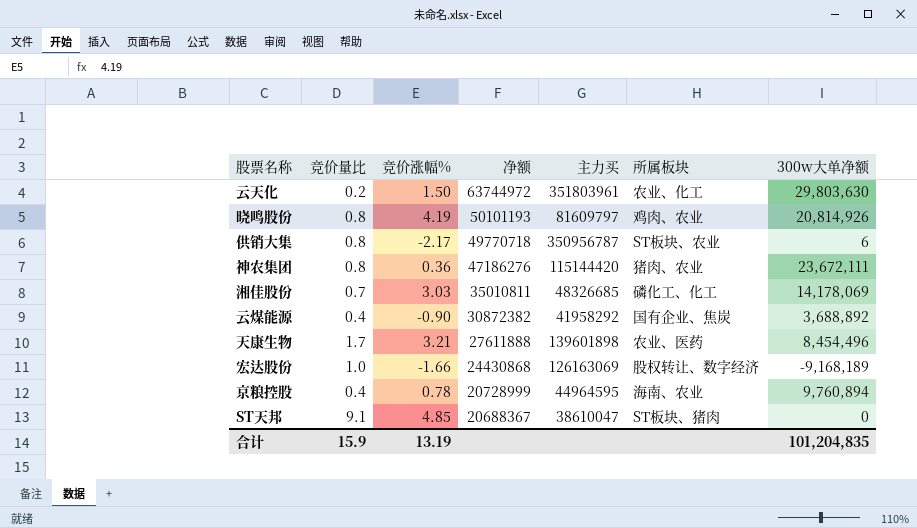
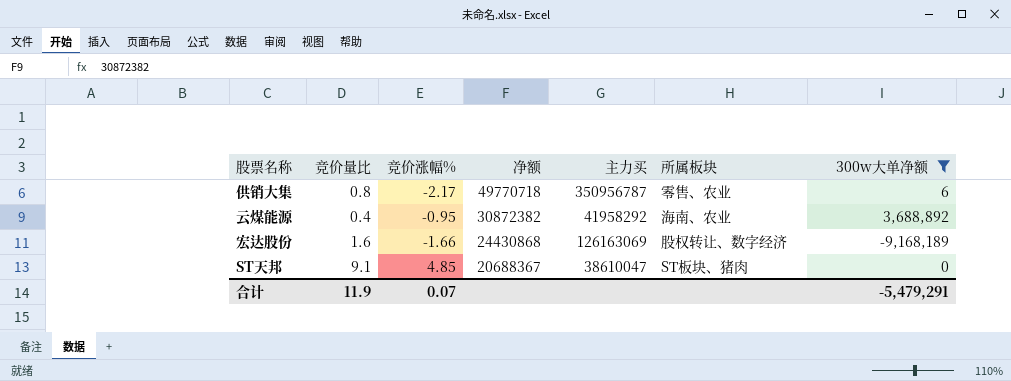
filter: none -> 300w大单净额 <= 3,688,892
供销大集 | 所属板块: ST板块、农业 -> 零售、农业
云煤能源 | 竞价涨幅%: -0.90 -> -0.95
云煤能源 | 所属板块: 国有企业、焦炭 -> 海南、农业
宏达股份 | 竞价量比: 1.0 -> 1.6
合计 | 竞价量比: 15.9 -> 11.9
合计 | 竞价涨幅%: 13.19 -> 0.07
合计 | 300w大单净额: 101,204,835 -> -5,479,291

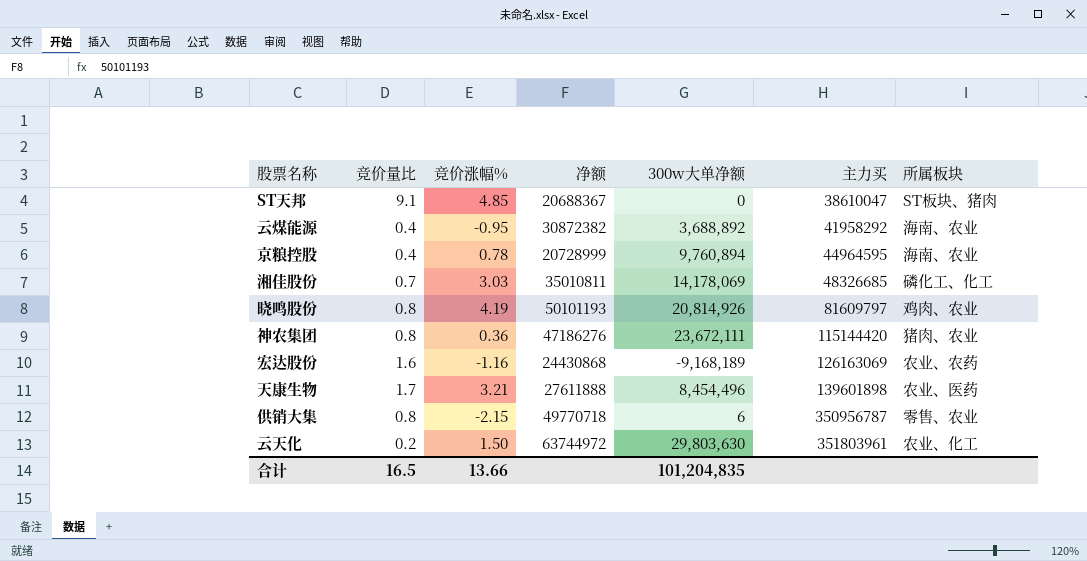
filter: 300w大单净额 <= 3,688,892 -> none
row order: 净额 descending -> 主力买 ascending
column 300w大单净额 | position: 7 -> 5
宏达股份 | 竞价涨幅%: -1.66 -> -1.16
宏达股份 | 所属板块: 股权转让、数字经济 -> 农业、农药
供销大集 | 竞价涨幅%: -2.17 -> -2.15
合计 | 竞价量比: 11.9 -> 16.5
合计 | 竞价涨幅%: 0.07 -> 13.66
合计 | 300w大单净额: -5,479,291 -> 101,204,835

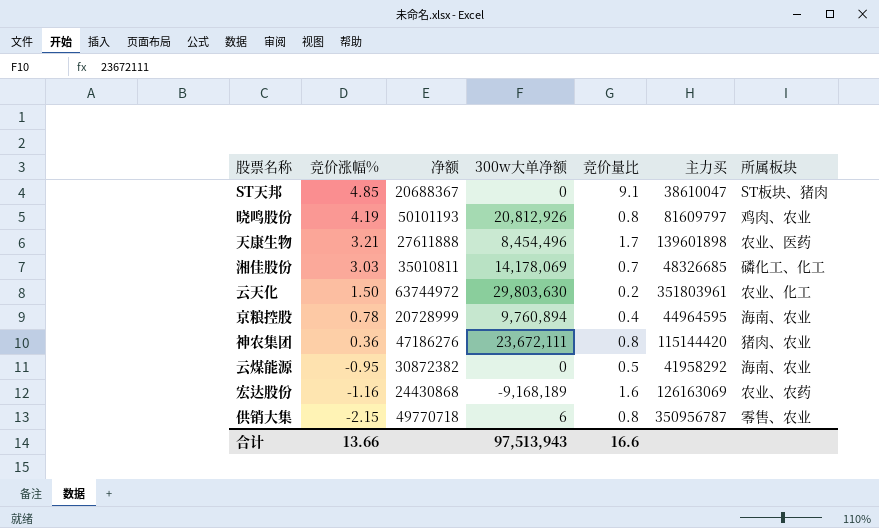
row order: 主力买 ascending -> 竞价涨幅% descending
column 竞价量比 | position: 2 -> 5
晓鸣股份 | 300w大单净额: 20,814,926 -> 20,812,926
云煤能源 | 300w大单净额: 3,688,892 -> 0
云煤能源 | 竞价量比: 0.4 -> 0.5
合计 | 300w大单净额: 101,204,835 -> 97,513,943
合计 | 竞价量比: 16.5 -> 16.6

